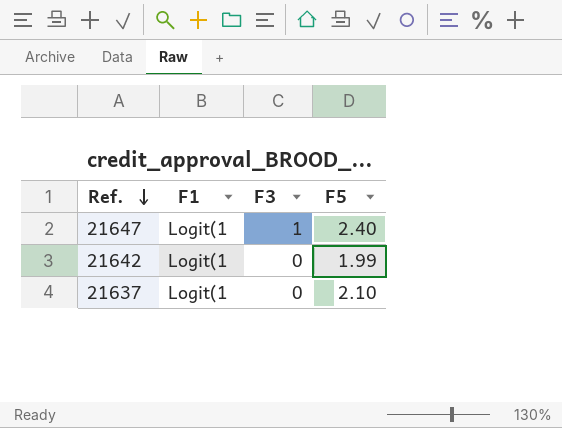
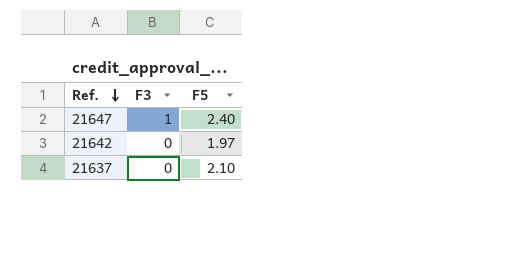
column F1 | position: 2 -> none
21642 | F5: 1.99 -> 1.97

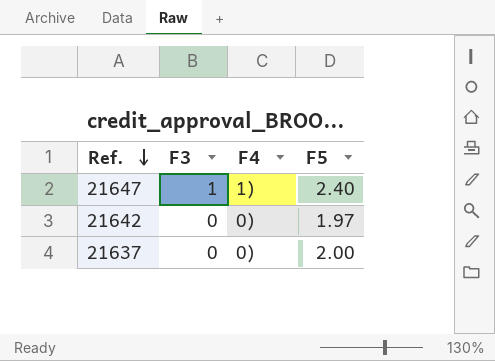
column F4 | position: none -> 3
21637 | F5: 2.10 -> 2.00

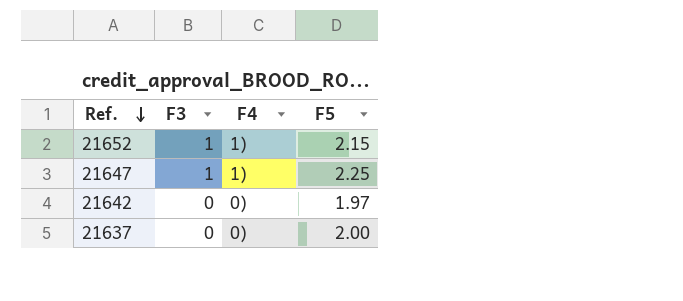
row 21652: none -> 1 | 1) | 2.15
21647 | F5: 2.40 -> 2.25

